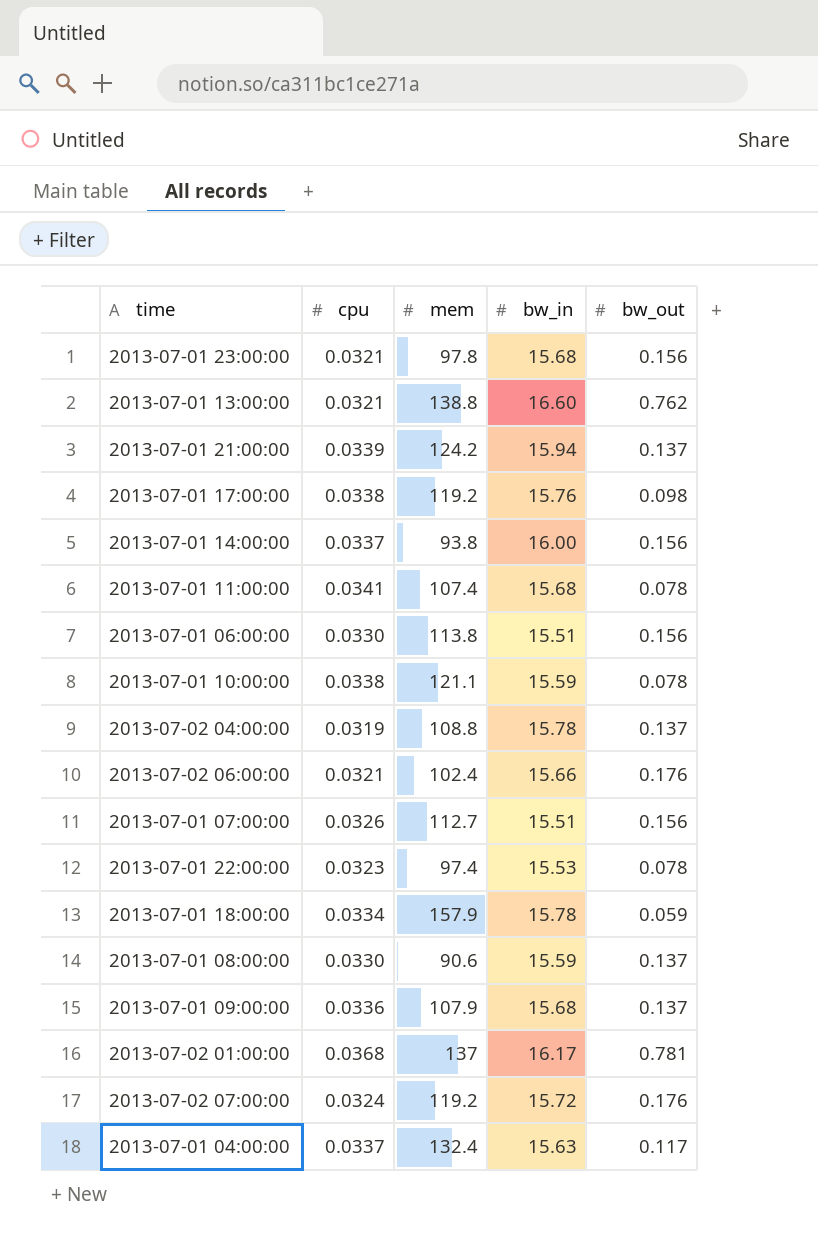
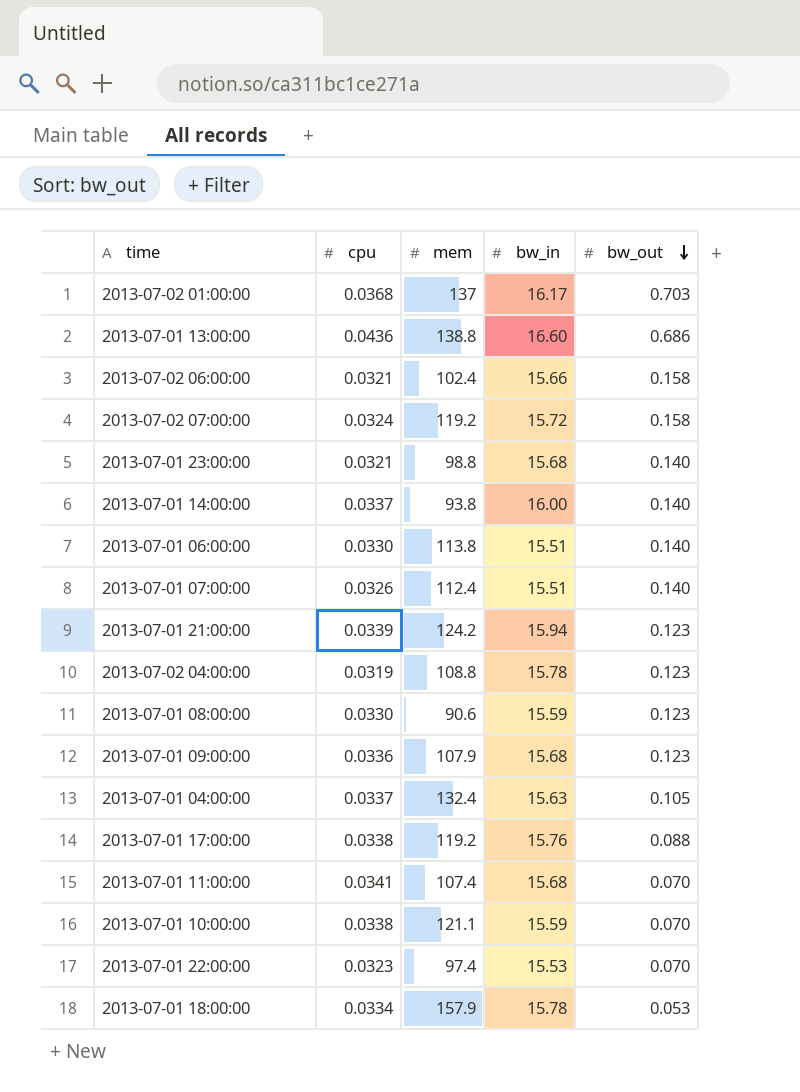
row order: none -> bw_out descending
2013-07-02 01:00:00 | bw_out: 0.781 -> 0.703
2013-07-01 13:00:00 | cpu: 0.0321 -> 0.0436
2013-07-01 13:00:00 | bw_out: 0.762 -> 0.686
2013-07-02 06:00:00 | bw_out: 0.176 -> 0.158
2013-07-02 07:00:00 | bw_out: 0.176 -> 0.158
2013-07-01 23:00:00 | mem: 97.8 -> 98.8
2013-07-01 23:00:00 | bw_out: 0.156 -> 0.140
2013-07-01 14:00:00 | bw_out: 0.156 -> 0.140
2013-07-01 06:00:00 | bw_out: 0.156 -> 0.140
2013-07-01 07:00:00 | mem: 112.7 -> 112.4
2013-07-01 07:00:00 | bw_out: 0.156 -> 0.140
2013-07-01 21:00:00 | bw_out: 0.137 -> 0.123
2013-07-02 04:00:00 | bw_out: 0.137 -> 0.123
2013-07-01 08:00:00 | bw_out: 0.137 -> 0.123
2013-07-01 09:00:00 | bw_out: 0.137 -> 0.123
2013-07-01 04:00:00 | bw_out: 0.117 -> 0.105
2013-07-01 17:00:00 | bw_out: 0.098 -> 0.088
2013-07-01 11:00:00 | bw_out: 0.078 -> 0.070
2013-07-01 10:00:00 | bw_out: 0.078 -> 0.070
2013-07-01 22:00:00 | bw_out: 0.078 -> 0.070
2013-07-01 18:00:00 | bw_out: 0.059 -> 0.053

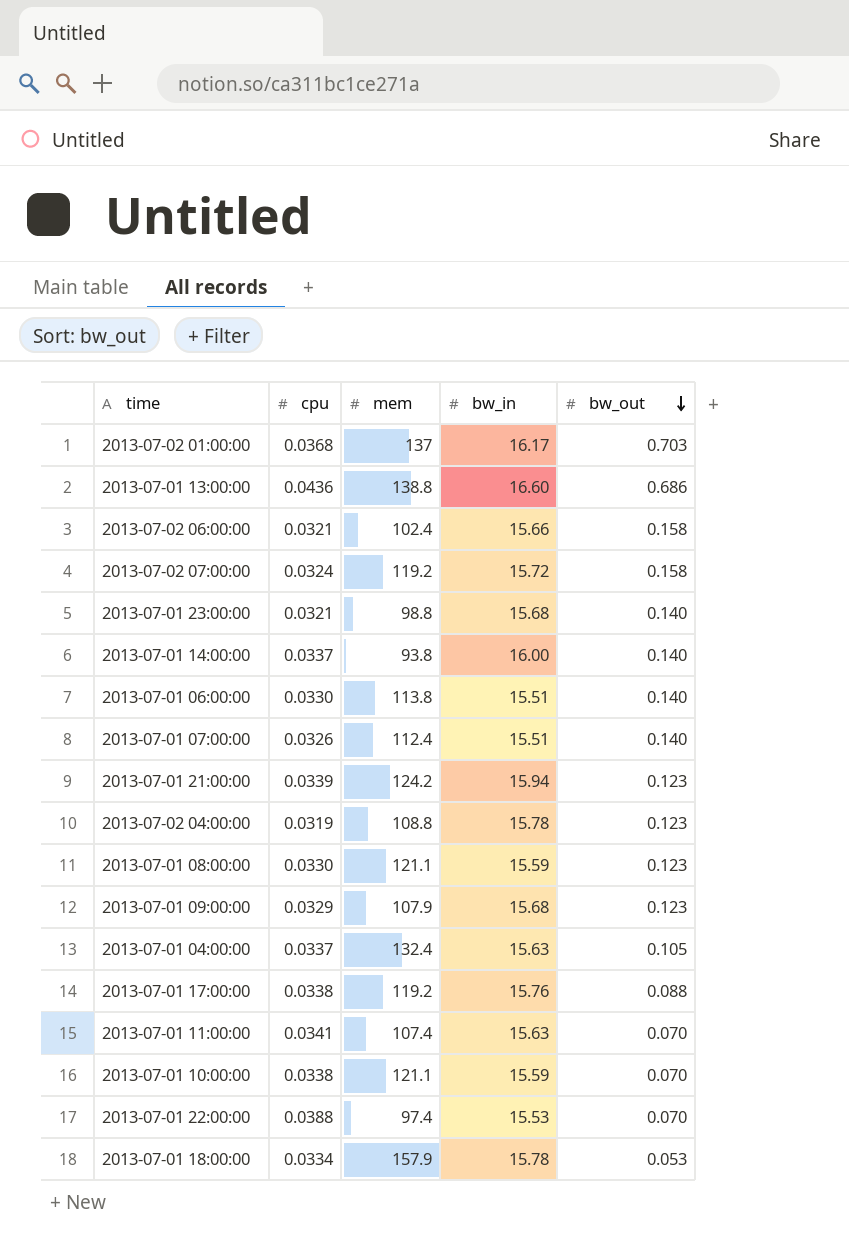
2013-07-01 08:00:00 | mem: 90.6 -> 121.1
2013-07-01 09:00:00 | cpu: 0.0336 -> 0.0329
2013-07-01 11:00:00 | bw_in: 15.68 -> 15.63
2013-07-01 22:00:00 | cpu: 0.0323 -> 0.0388

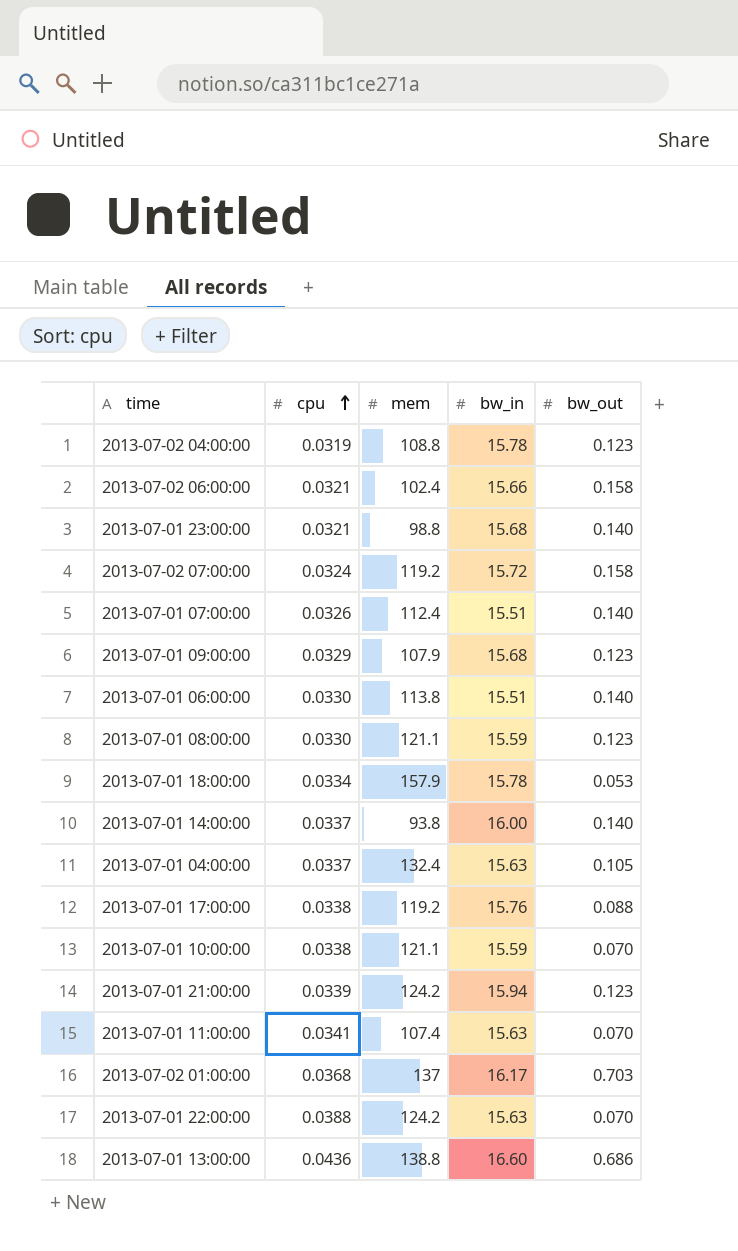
row order: bw_out descending -> cpu ascending
2013-07-01 22:00:00 | mem: 97.4 -> 124.2
2013-07-01 22:00:00 | bw_in: 15.53 -> 15.63

